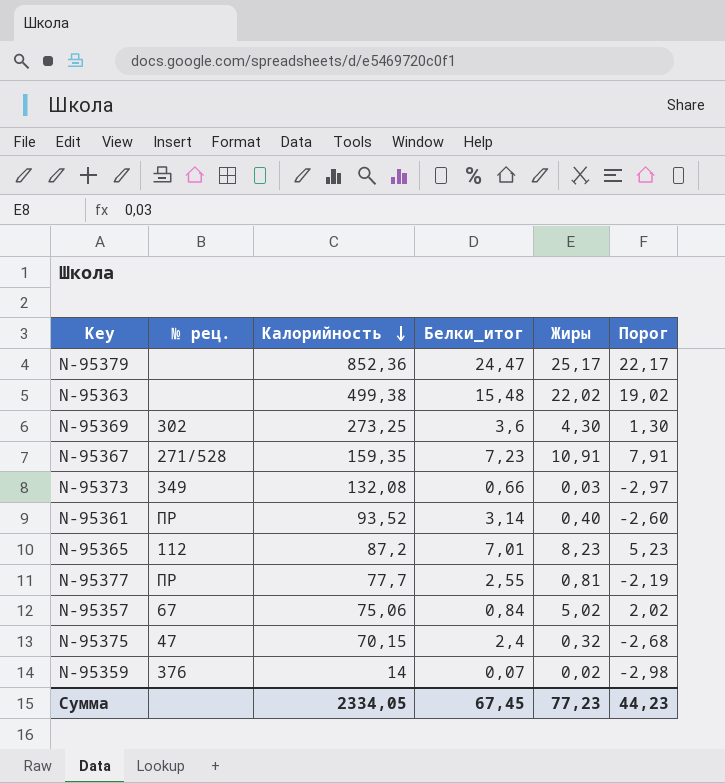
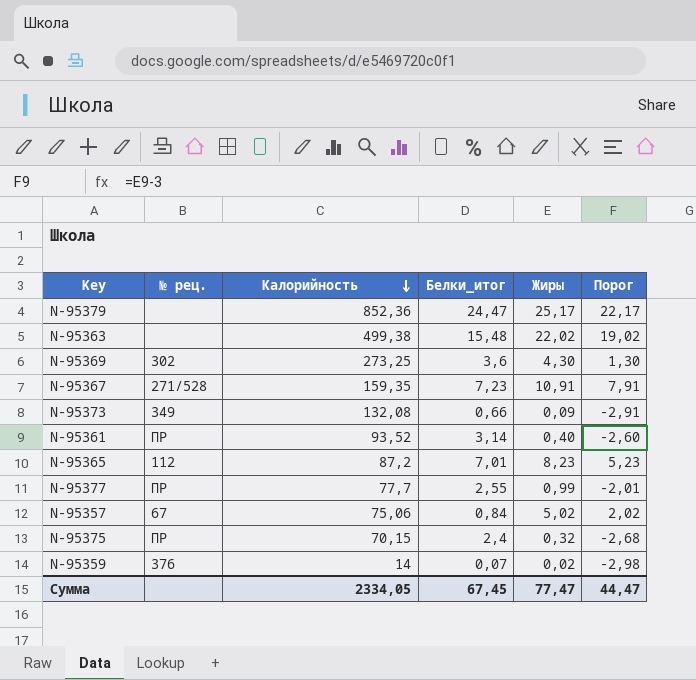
N-95373 | Жиры: 0,03 -> 0,09
N-95373 | Порог: -2,97 -> -2,91
N-95377 | Жиры: 0,81 -> 0,99
N-95377 | Порог: -2,19 -> -2,01
N-95375 | № рец.: 47 -> ПР
Сумма | Жиры: 77,23 -> 77,47
Сумма | Порог: 44,23 -> 44,47

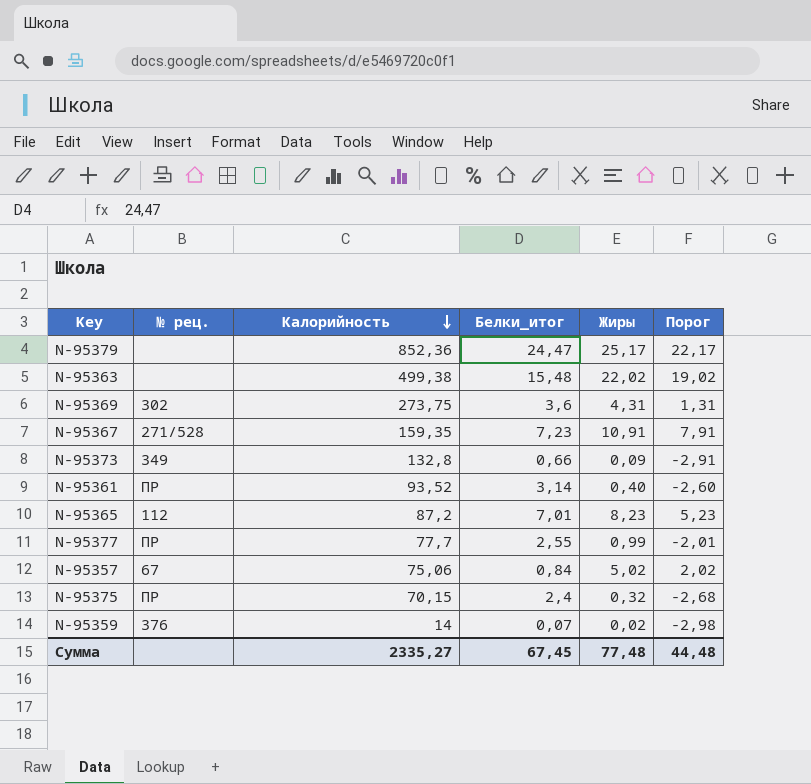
N-95369 | Калорийность: 273,25 -> 273,75
N-95369 | Жиры: 4,30 -> 4,31
N-95369 | Порог: 1,30 -> 1,31
N-95373 | Калорийность: 132,08 -> 132,8
Сумма | Калорийность: 2334,05 -> 2335,27
Сумма | Жиры: 77,47 -> 77,48
Сумма | Порог: 44,47 -> 44,48

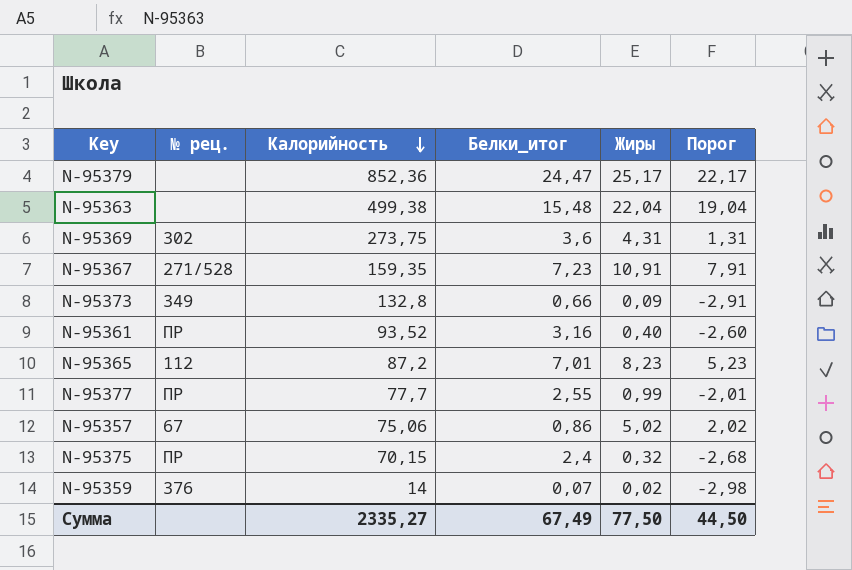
N-95363 | Жиры: 22,02 -> 22,04
N-95363 | Порог: 19,02 -> 19,04
N-95361 | Белки_итог: 3,14 -> 3,16
N-95357 | Белки_итог: 0,84 -> 0,86
Сумма | Белки_итог: 67,45 -> 67,49
Сумма | Жиры: 77,48 -> 77,50
Сумма | Порог: 44,48 -> 44,50

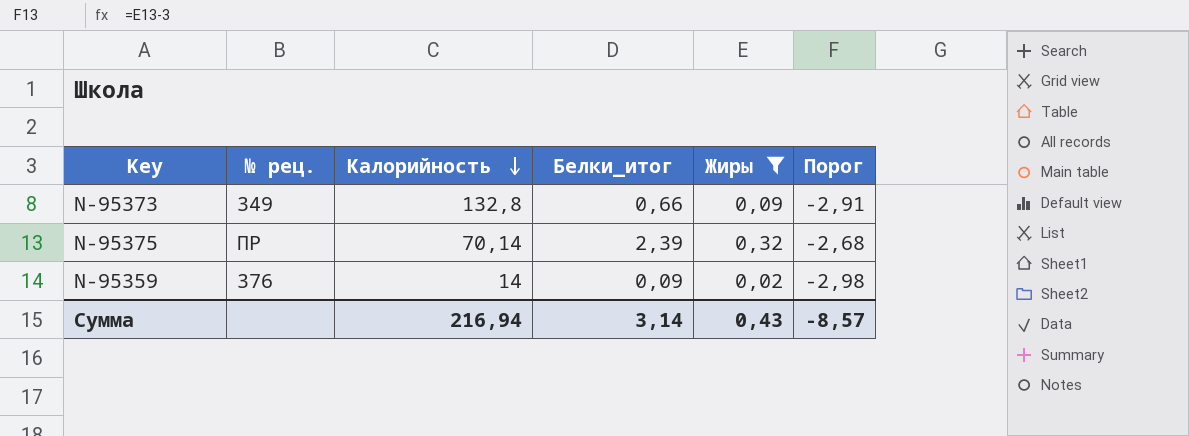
filter: none -> Жиры <= 0,32
N-95375 | Калорийность: 70,15 -> 70,14
N-95375 | Белки_итог: 2,4 -> 2,39
N-95359 | Белки_итог: 0,07 -> 0,09
Сумма | Калорийность: 2335,27 -> 216,94
Сумма | Белки_итог: 67,49 -> 3,14
Сумма | Жиры: 77,50 -> 0,43
Сумма | Порог: 44,50 -> -8,57

